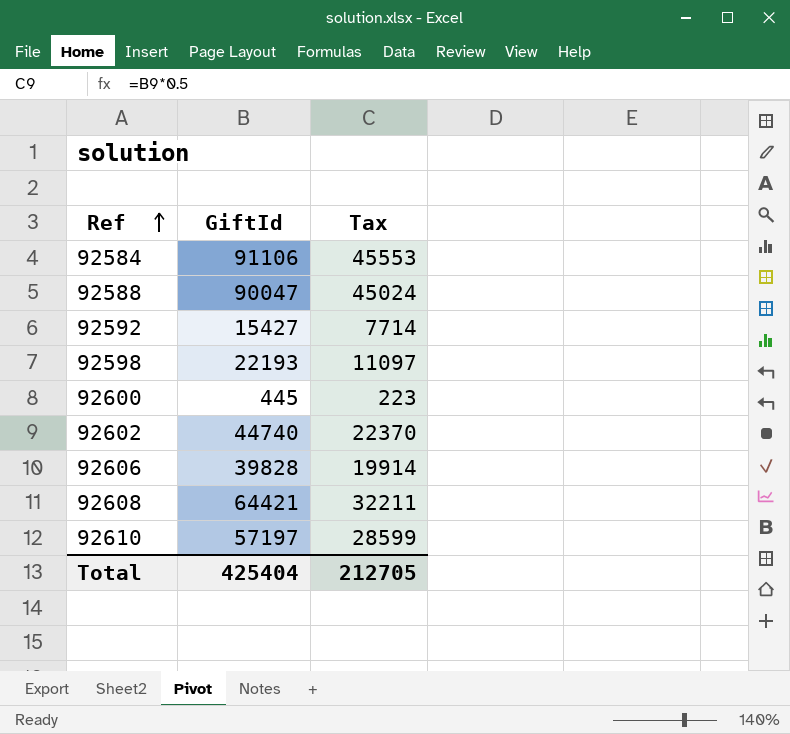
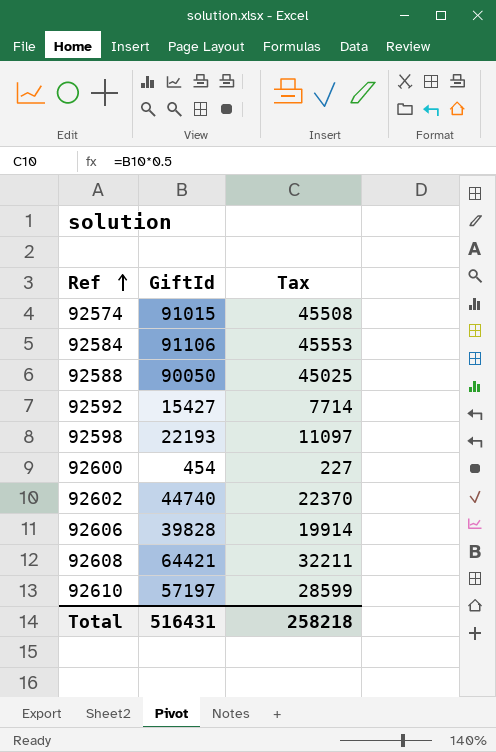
row 92574: none -> 91015 | 45508
92588 | GiftId: 90047 -> 90050
92588 | Tax: 45024 -> 45025
92600 | GiftId: 445 -> 454
92600 | Tax: 223 -> 227
Total | GiftId: 425404 -> 516431
Total | Tax: 212705 -> 258218

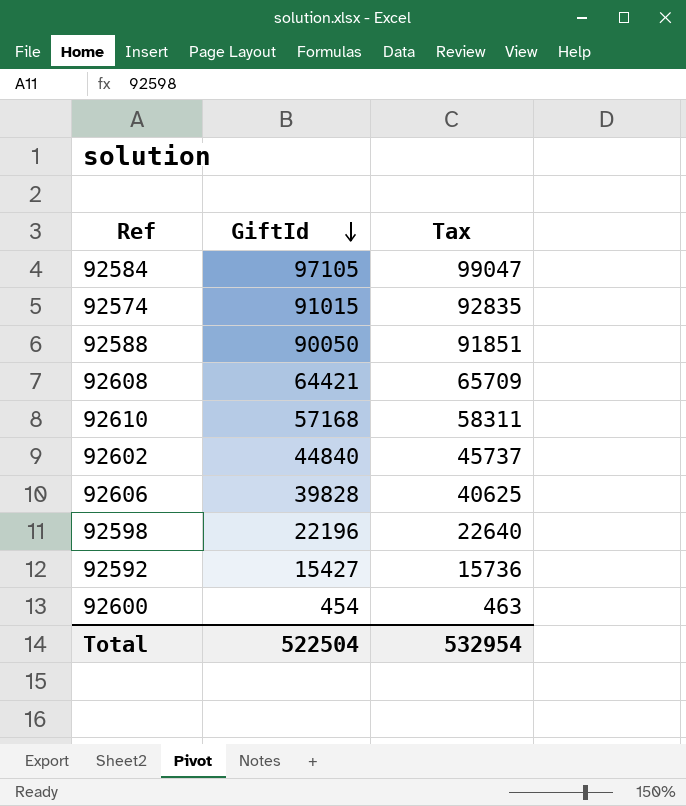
row order: Ref ascending -> GiftId descending
column Tax | formula: [GiftId] * 0.5 -> [GiftId] * 1.02
92584 | GiftId: 91106 -> 97105
92610 | GiftId: 57197 -> 57168
92602 | GiftId: 44740 -> 44840
92598 | GiftId: 22193 -> 22196
Total | GiftId: 516431 -> 522504
Total | Tax: 258218 -> 532954

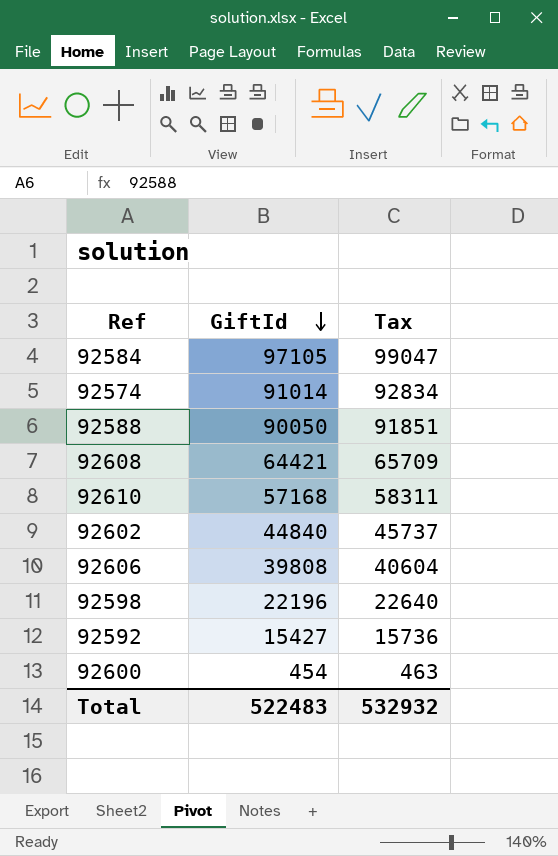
92574 | GiftId: 91015 -> 91014
92574 | Tax: 92835 -> 92834
92606 | GiftId: 39828 -> 39808
92606 | Tax: 40625 -> 40604
Total | GiftId: 522504 -> 522483
Total | Tax: 532954 -> 532932

